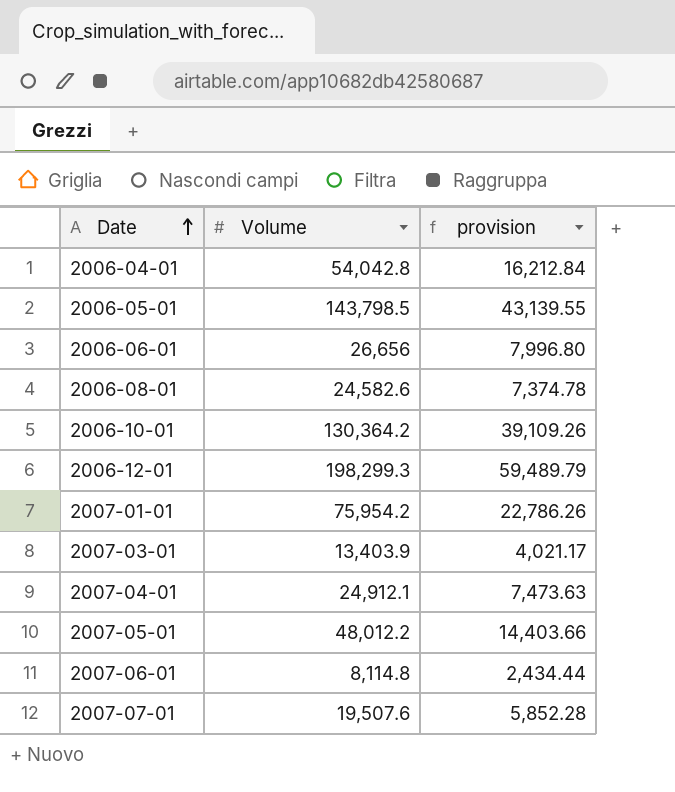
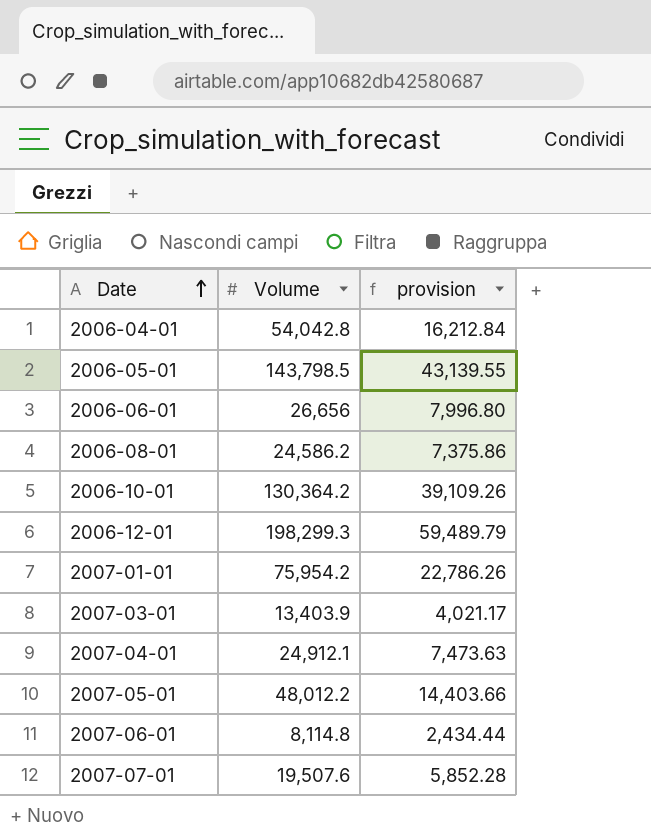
2006-08-01 | Volume: 24,582.6 -> 24,586.2
2006-08-01 | provision: 7,374.78 -> 7,375.86

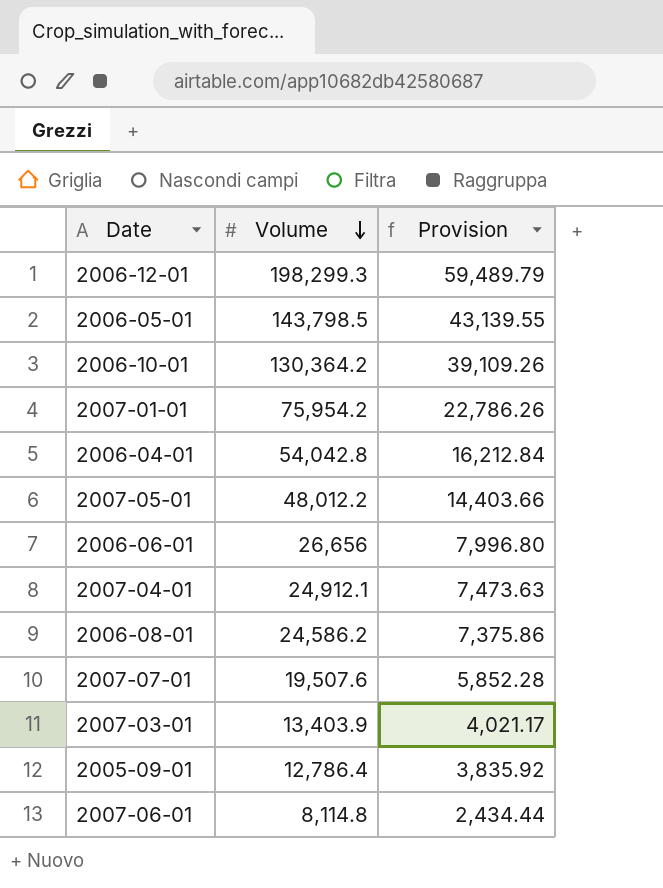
row order: Date ascending -> Volume descending
column name: provision -> Provision
row 2005-09-01: none -> 12,786.4 | 3,835.92

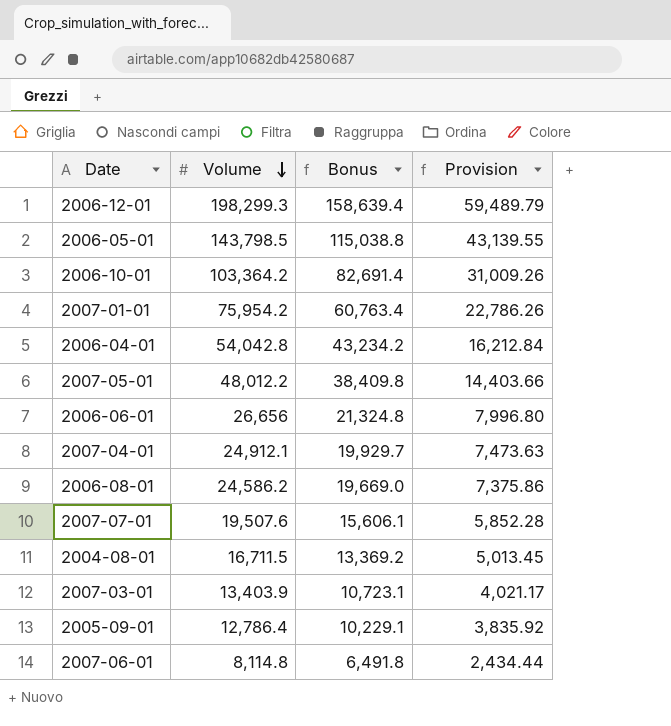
column Bonus | formula: none -> [Volume] * 0.8
2006-10-01 | Volume: 130,364.2 -> 103,364.2
2006-10-01 | Provision: 39,109.26 -> 31,009.26
row 2004-08-01: none -> 16,711.5 | 13,369.2 | 5,013.45

